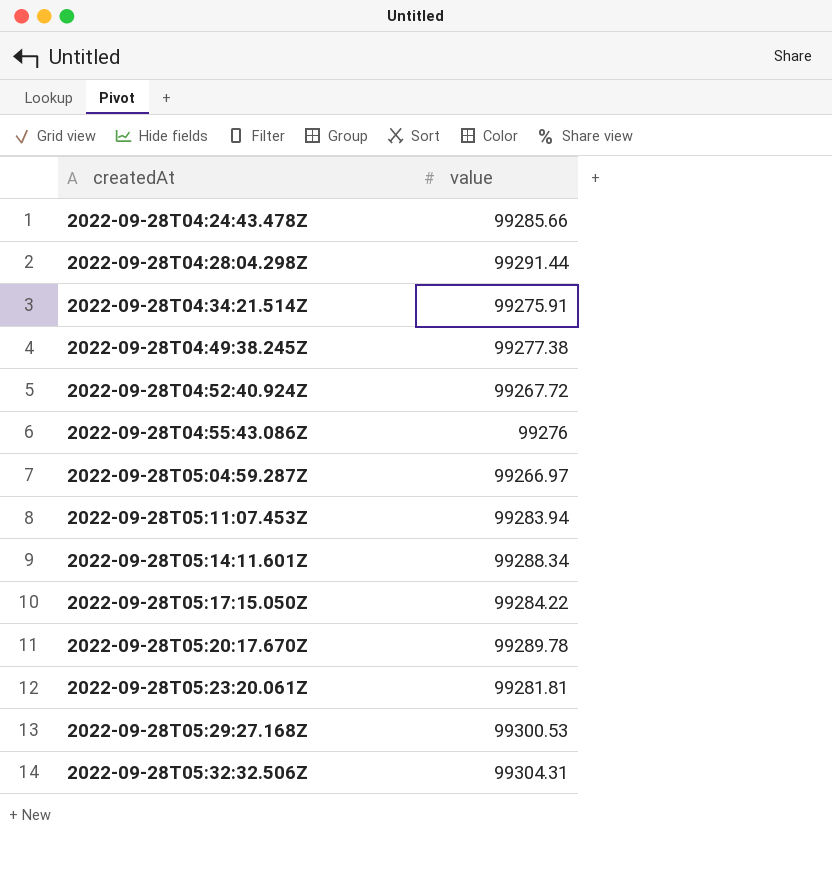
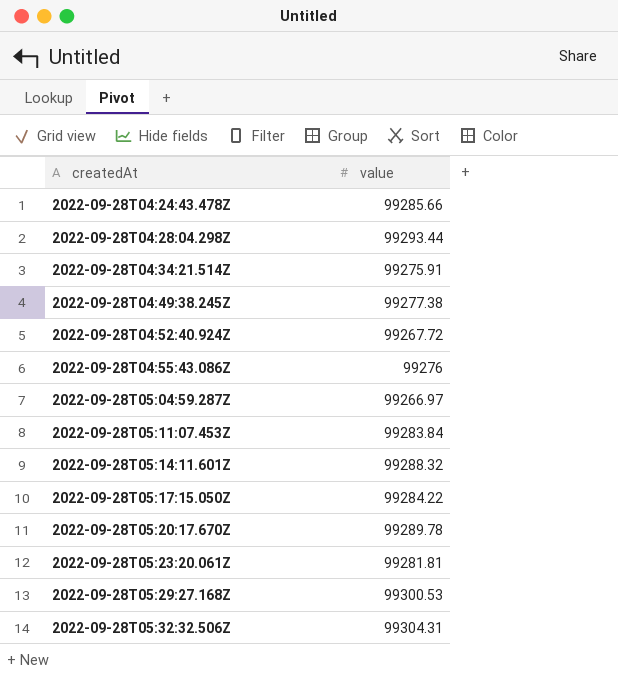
2022-09-28T04:28:04.298Z | value: 99291.44 -> 99293.44
2022-09-28T05:11:07.453Z | value: 99283.94 -> 99283.84
2022-09-28T05:14:11.601Z | value: 99288.34 -> 99288.32

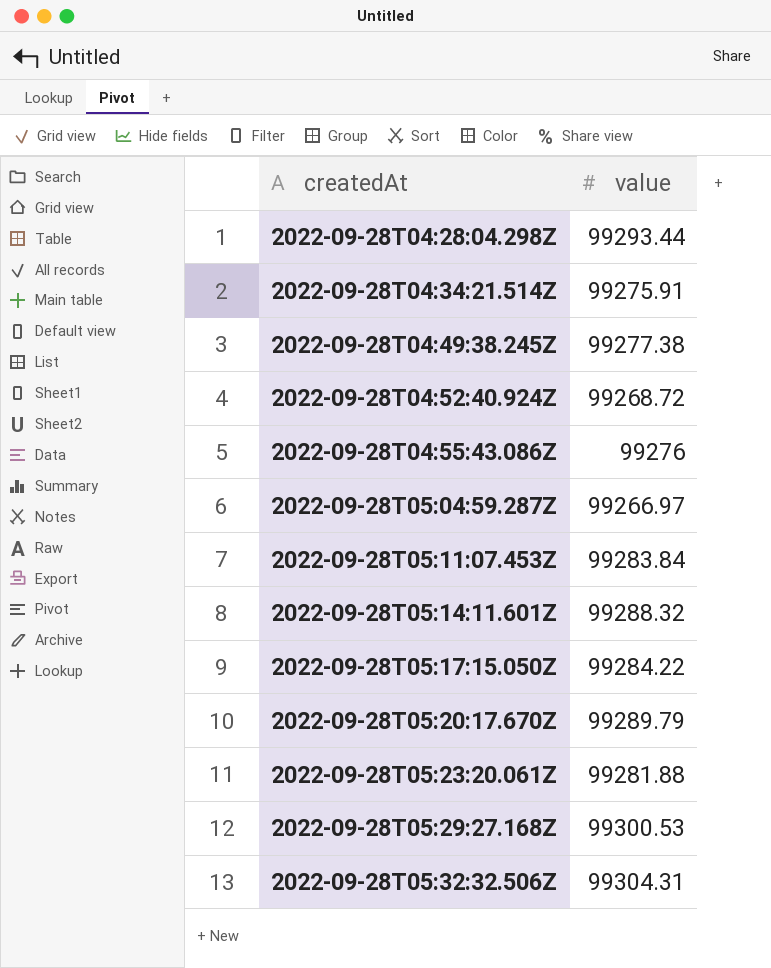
row 2022-09-28T04:24:43.478Z: 99285.66 -> none
2022-09-28T04:52:40.924Z | value: 99267.72 -> 99268.72
2022-09-28T05:20:17.670Z | value: 99289.78 -> 99289.79
2022-09-28T05:23:20.061Z | value: 99281.81 -> 99281.88

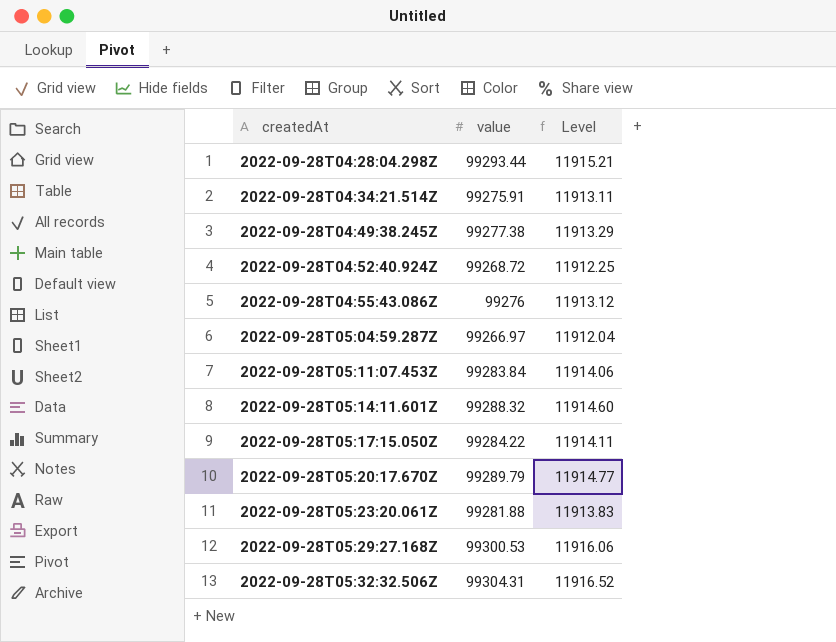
column Level | formula: none -> [value] * 0.12

